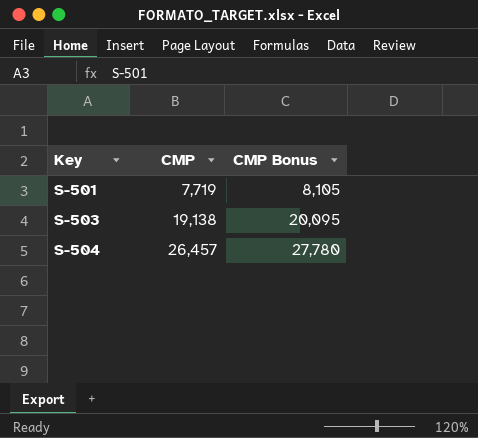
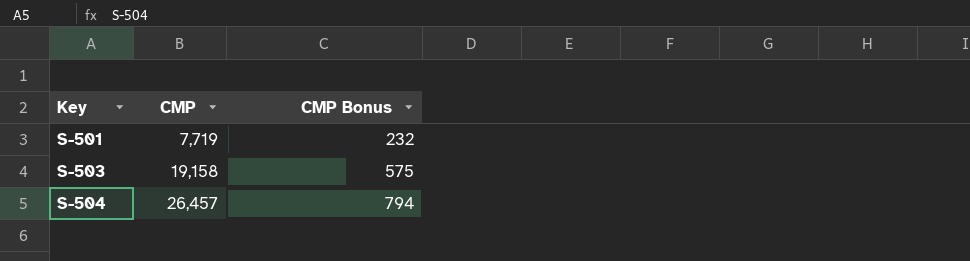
column CMP Bonus | formula: [CMP] * 1.05 -> [CMP] * 0.03
S-503 | CMP: 19,138 -> 19,158

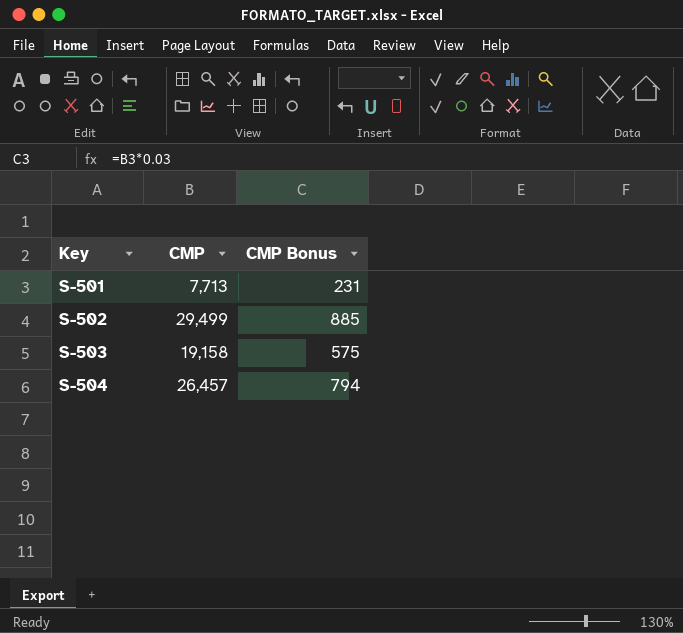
S-501 | CMP: 7,719 -> 7,713
S-501 | CMP Bonus: 232 -> 231
row S-502: none -> 29,499 | 885

